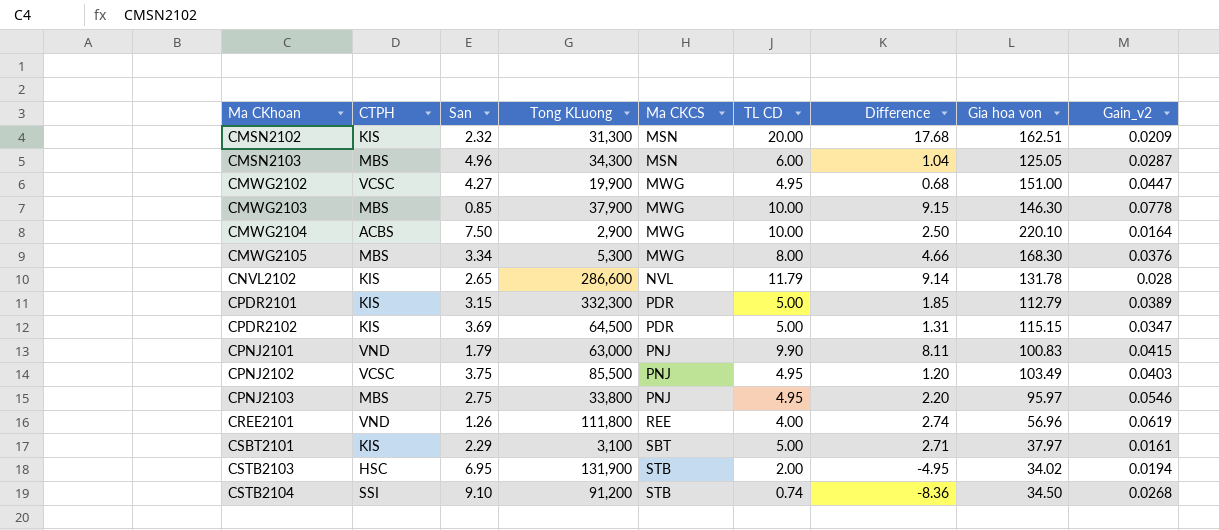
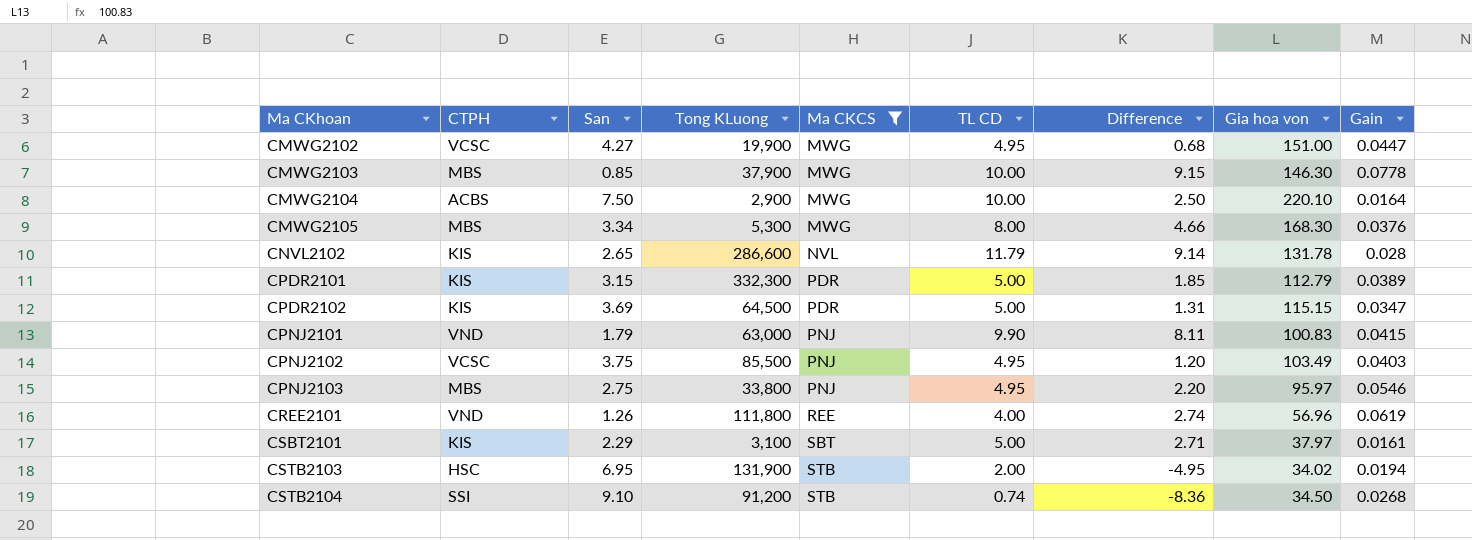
filter: none -> Ma CKCS != MSN
column name: Gain_v2 -> Gain

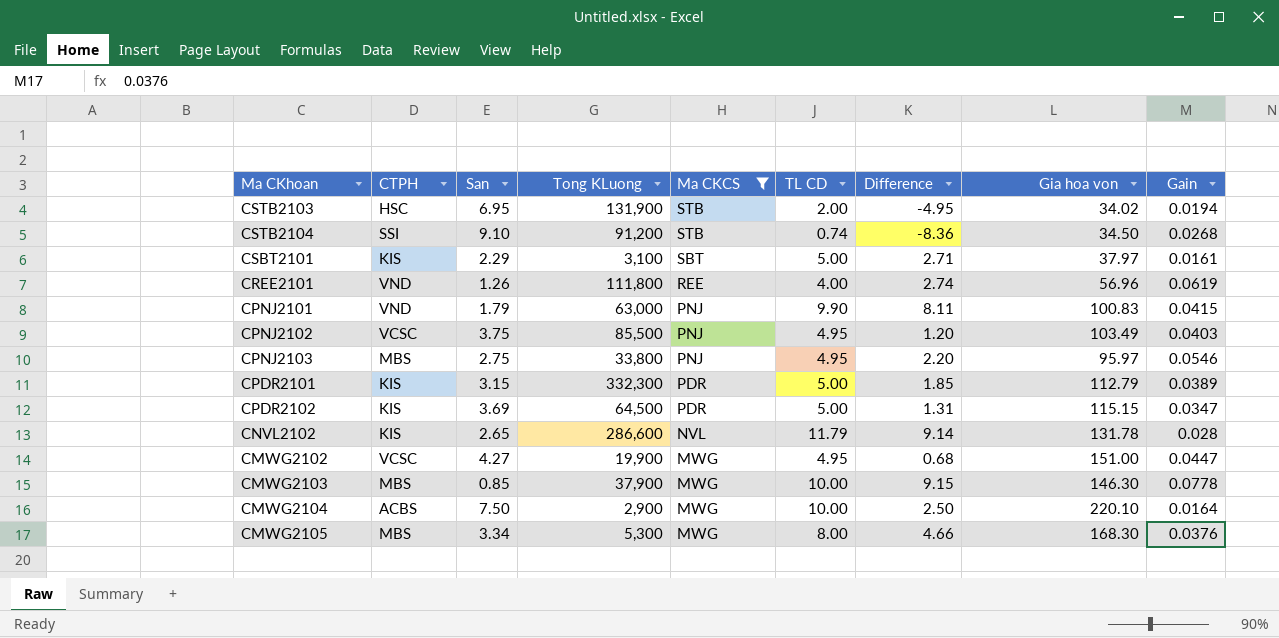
row order: Ma CKhoan ascending -> Ma CKCS descending

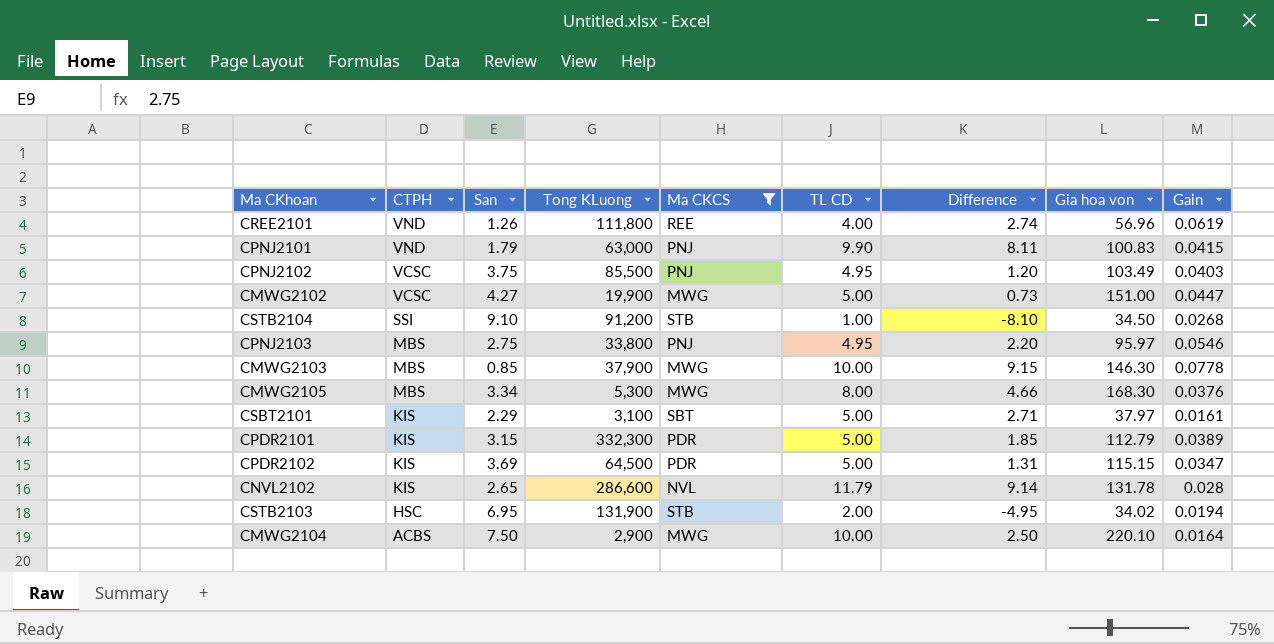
row order: Ma CKCS descending -> CTPH descending
CMWG2102 | TL CD: 4.95 -> 5.00
CMWG2102 | Difference: 0.68 -> 0.73
CSTB2104 | TL CD: 0.74 -> 1.00
CSTB2104 | Difference: -8.36 -> -8.10

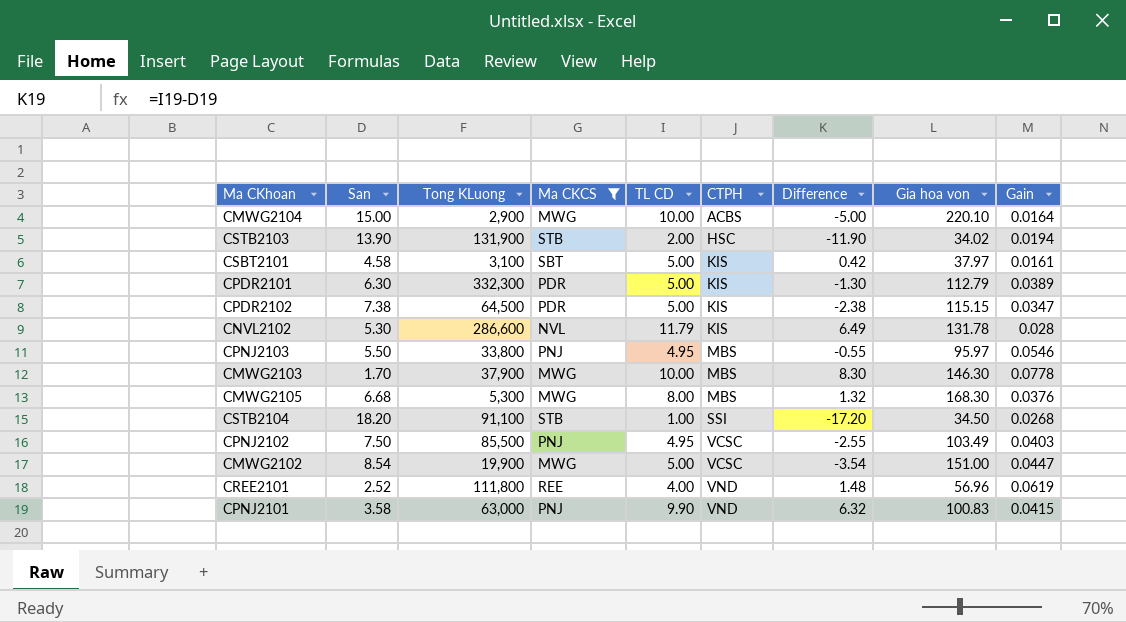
row order: CTPH descending -> CTPH ascending
column CTPH | position: 2 -> 6
CMWG2104 | San: 7.50 -> 15.00
CMWG2104 | Difference: 2.50 -> -5.00
CSTB2103 | San: 6.95 -> 13.90
CSTB2103 | Difference: -4.95 -> -11.90
CSBT2101 | San: 2.29 -> 4.58
CSBT2101 | Difference: 2.71 -> 0.42
CPDR2101 | San: 3.15 -> 6.30
CPDR2101 | Difference: 1.85 -> -1.30
CPDR2102 | San: 3.69 -> 7.38
CPDR2102 | Difference: 1.31 -> -2.38
CNVL2102 | San: 2.65 -> 5.30
CNVL2102 | Difference: 9.14 -> 6.49
CPNJ2103 | San: 2.75 -> 5.50
CPNJ2103 | Difference: 2.20 -> -0.55
CMWG2103 | San: 0.85 -> 1.70
CMWG2103 | Difference: 9.15 -> 8.30
CMWG2105 | San: 3.34 -> 6.68
CMWG2105 | Difference: 4.66 -> 1.32
CSTB2104 | San: 9.10 -> 18.20
CSTB2104 | Tong KLuong: 91,200 -> 91,100
CSTB2104 | Difference: -8.10 -> -17.20
CPNJ2102 | San: 3.75 -> 7.50
CPNJ2102 | Difference: 1.20 -> -2.55
CMWG2102 | San: 4.27 -> 8.54
CMWG2102 | Difference: 0.73 -> -3.54
CREE2101 | San: 1.26 -> 2.52
CREE2101 | Difference: 2.74 -> 1.48
CPNJ2101 | San: 1.79 -> 3.58
CPNJ2101 | Difference: 8.11 -> 6.32

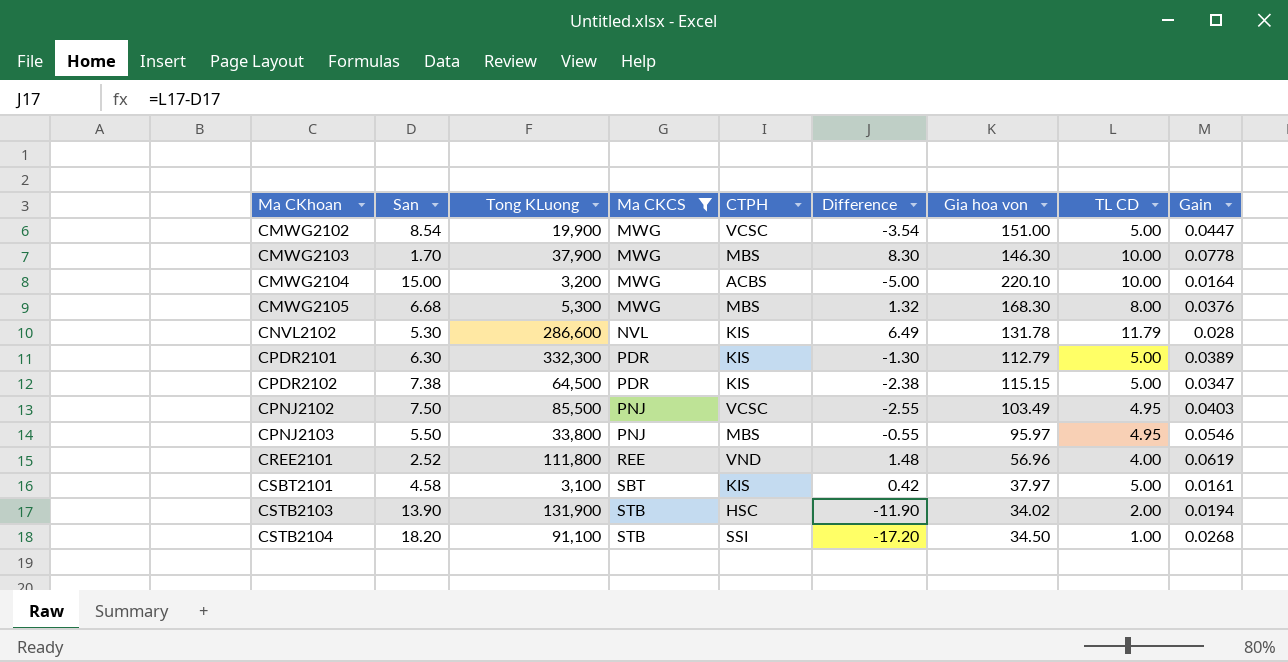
row order: CTPH ascending -> Ma CKhoan ascending
column TL CD | position: 5 -> 8
row CPNJ2101: 3.58 | 63,000 | PNJ | 9.90 | VND | 6.32 | 100.83 | 0.0415 -> none
CMWG2104 | Tong KLuong: 2,900 -> 3,200

